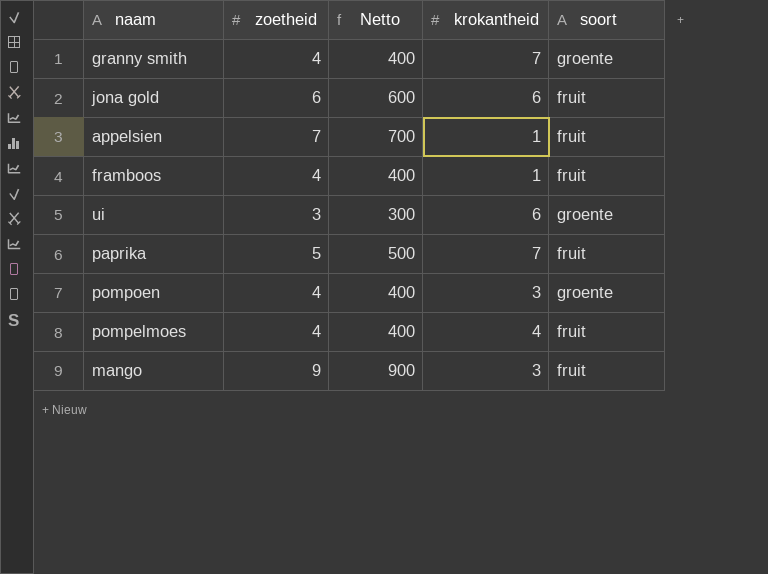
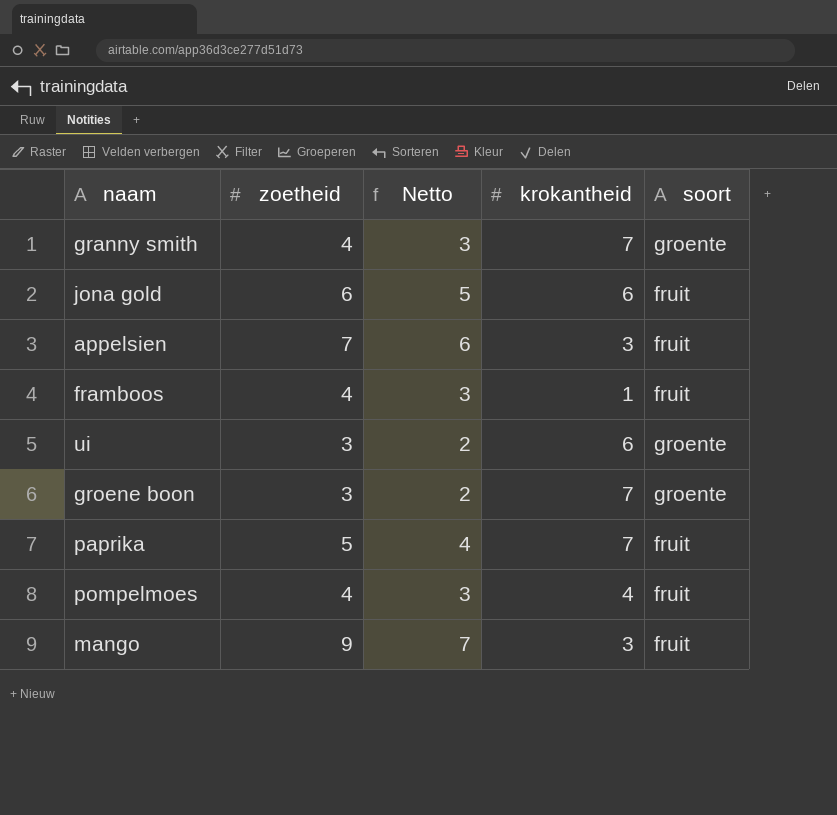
column Netto | formula: [zoetheid] * 100 -> [zoetheid] * 0,8
row pompoen: 4 | 400 | 3 | groente -> none
appelsien | krokantheid: 1 -> 3
row groene boon: none -> 3 | 2 | 7 | groente

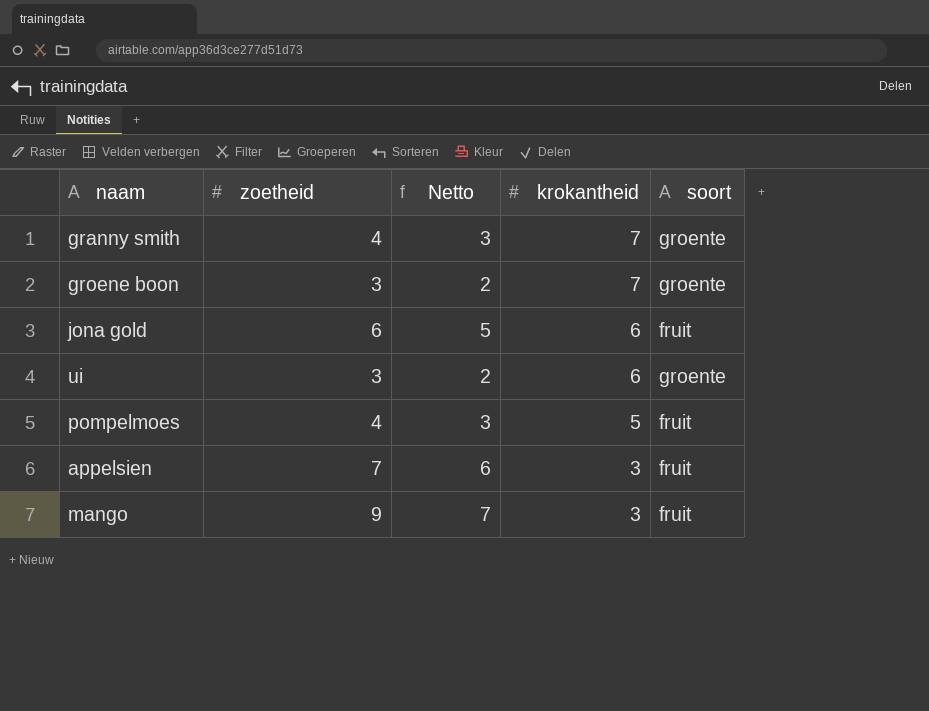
row order: none -> krokantheid descending
row framboos: 4 | 3 | 1 | fruit -> none
row paprika: 5 | 4 | 7 | fruit -> none
pompelmoes | krokantheid: 4 -> 5

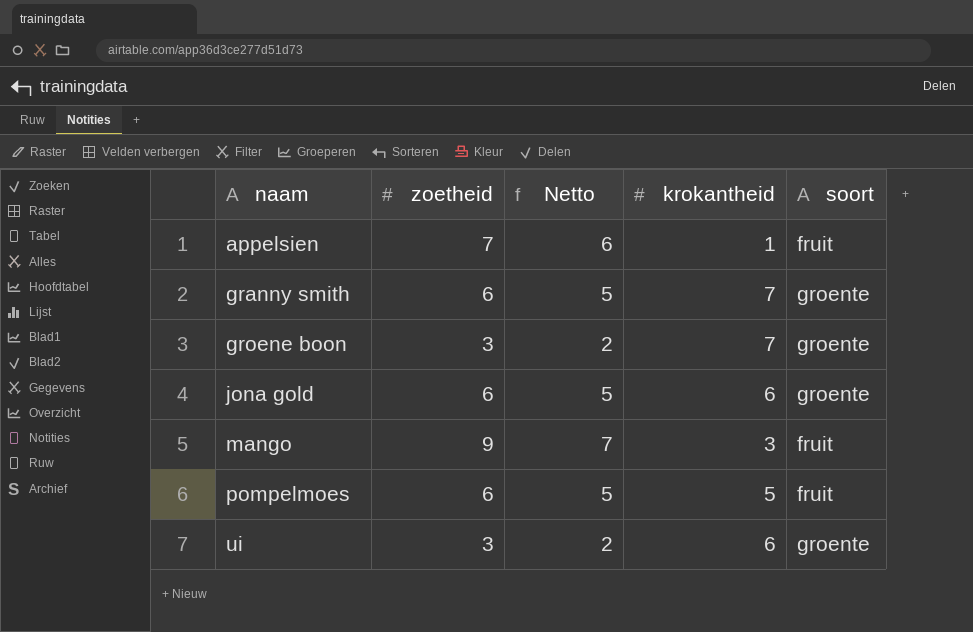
row order: krokantheid descending -> naam ascending
appelsien | krokantheid: 3 -> 1
granny smith | zoetheid: 4 -> 6
granny smith | Netto: 3 -> 5
jona gold | soort: fruit -> groente
pompelmoes | zoetheid: 4 -> 6
pompelmoes | Netto: 3 -> 5

